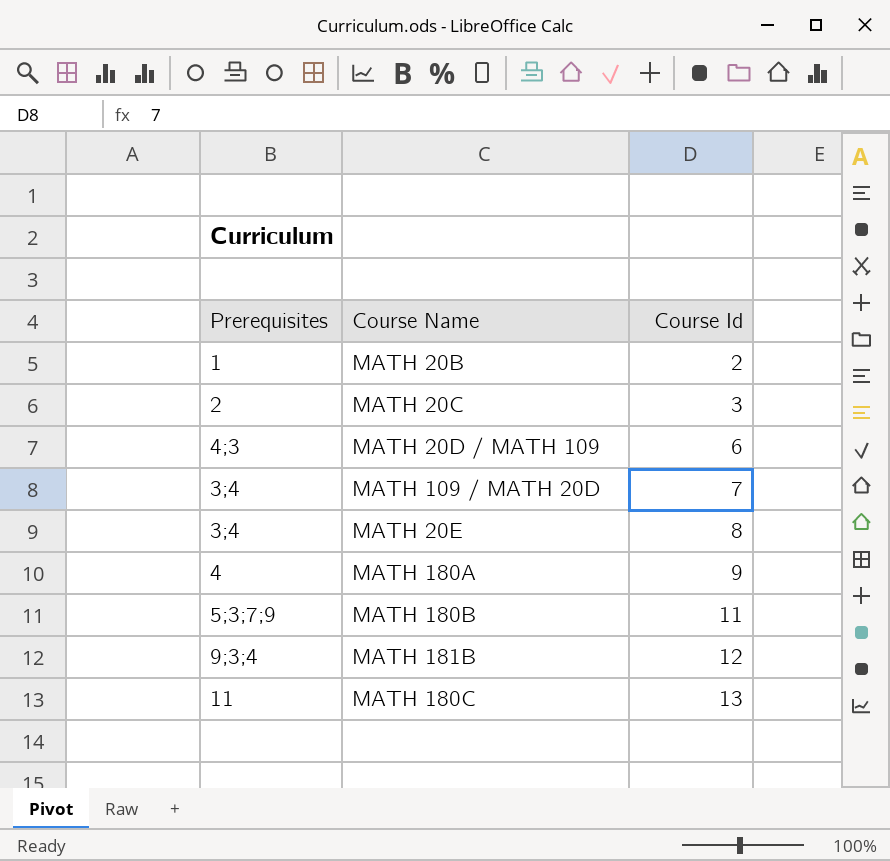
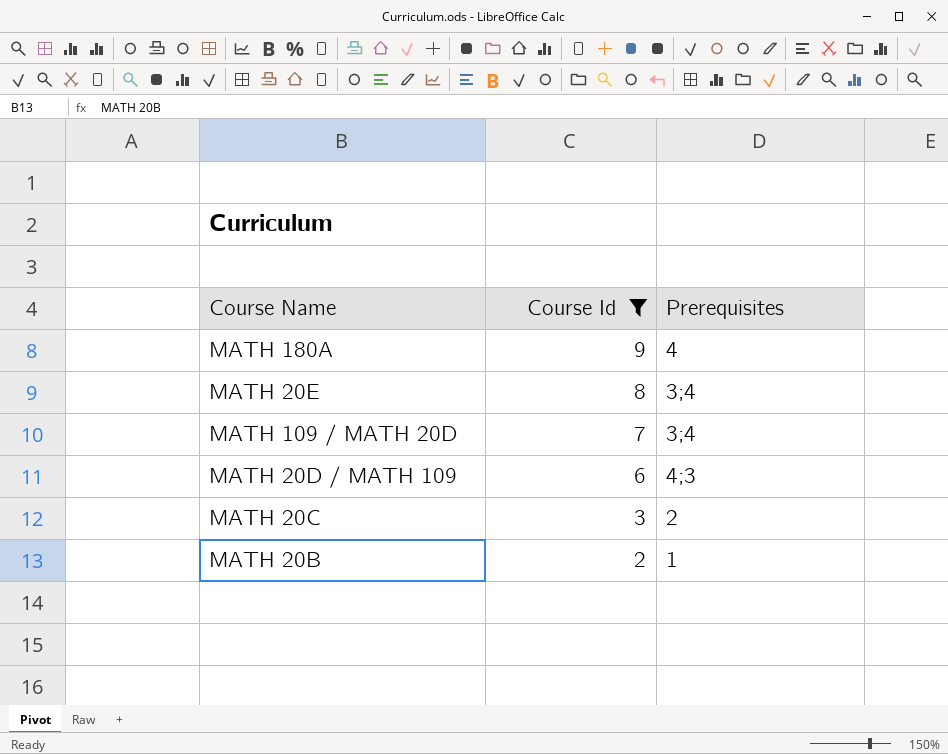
filter: none -> Course Id <= 9
row order: Course Id ascending -> Course Id descending
column Prerequisites | position: 1 -> 3

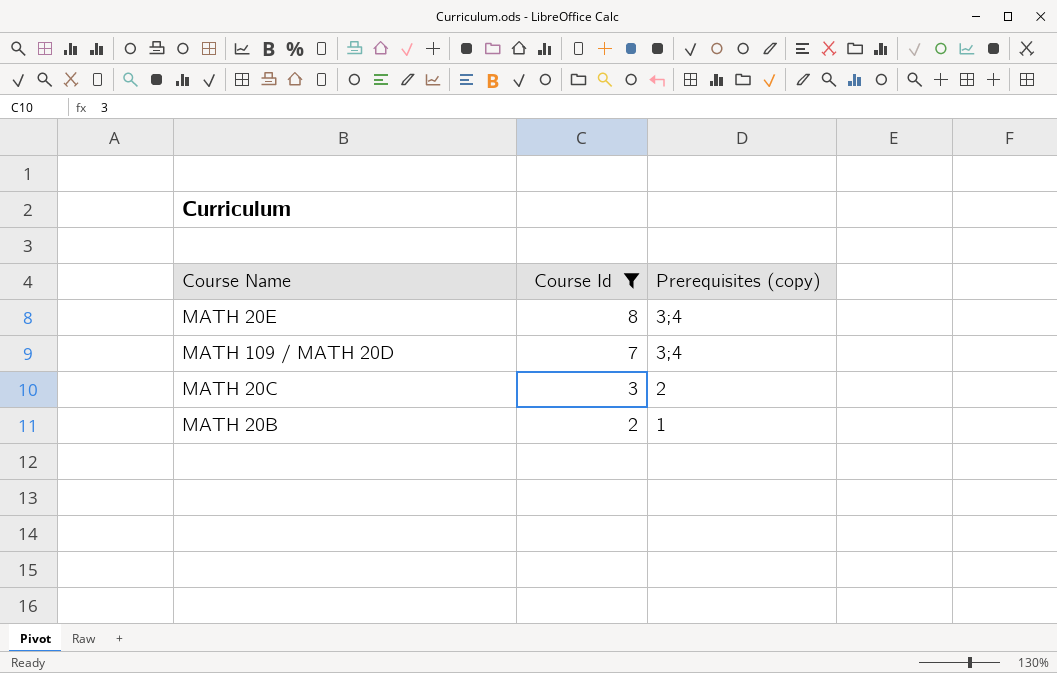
column name: Prerequisites -> Prerequisites (copy)
row MATH 180A: 9 | 4 -> none
row MATH 20D / MATH 109: 6 | 4;3 -> none

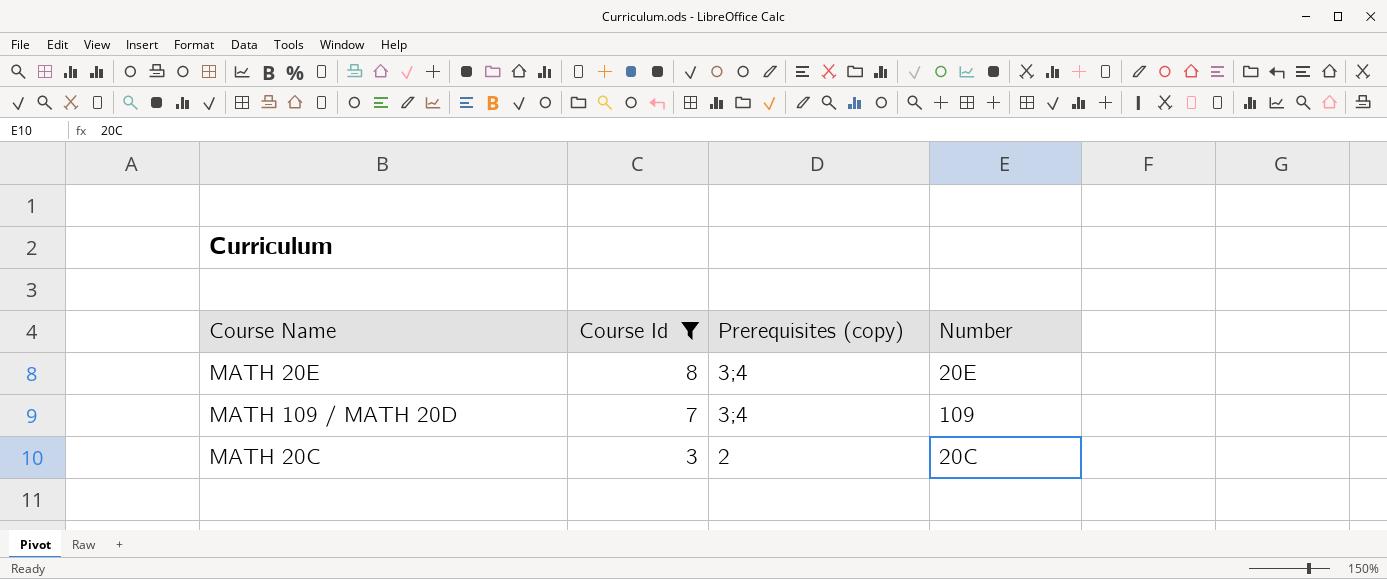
column Number | position: none -> 4
row MATH 20B: 2 | 1 -> none

